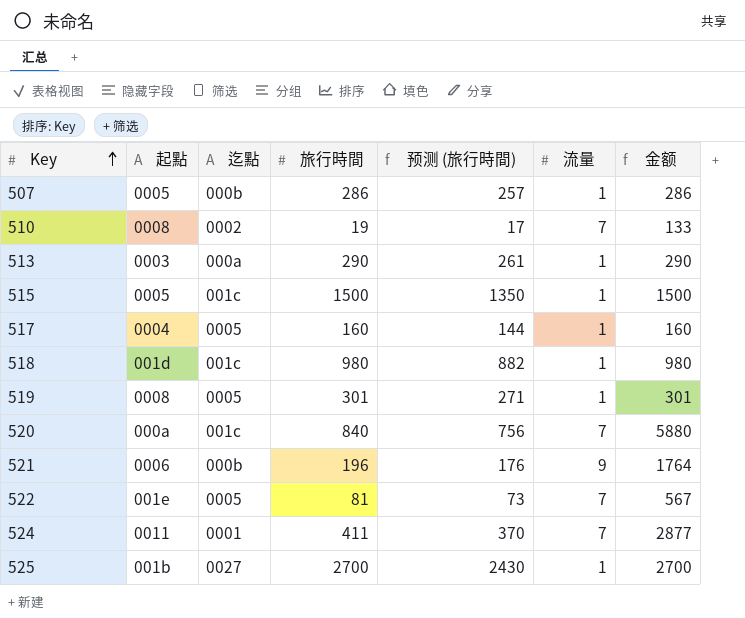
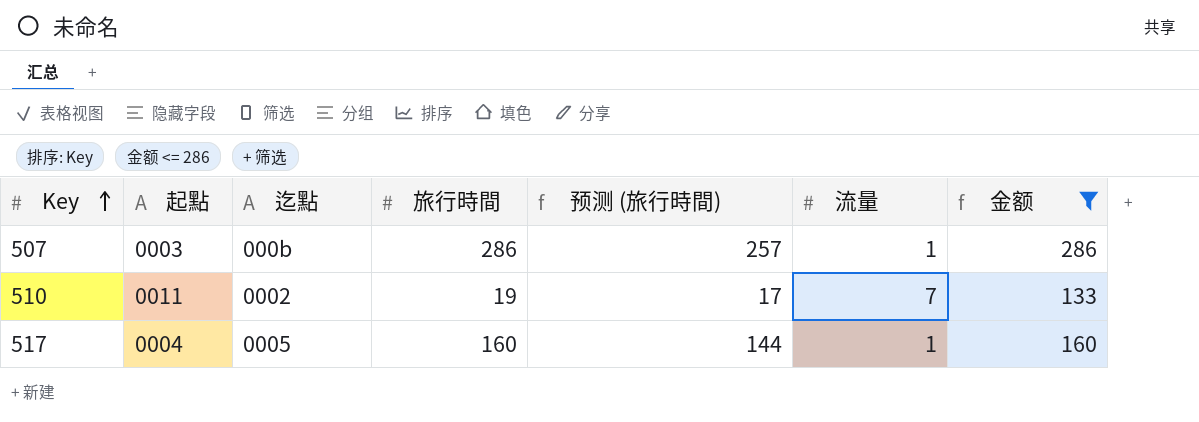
filter: none -> 金额 <= 286
507 | 起點: 0005 -> 0003
510 | 起點: 0008 -> 0011

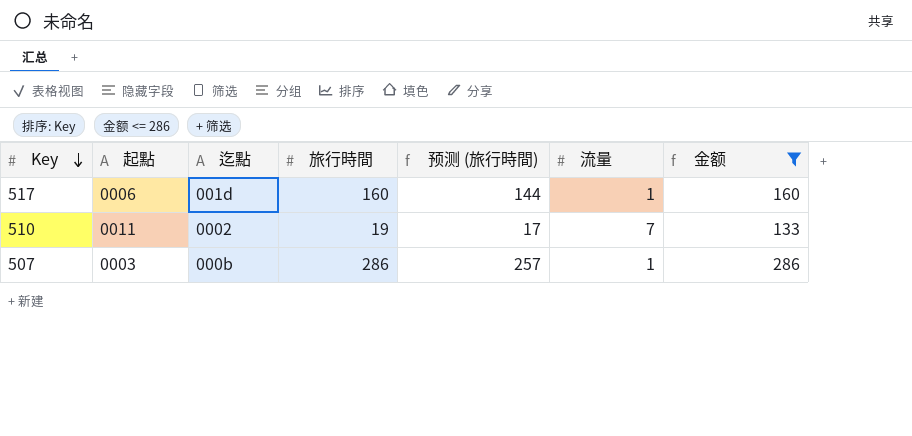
row order: Key ascending -> Key descending
517 | 起點: 0004 -> 0006
517 | 迄點: 0005 -> 001d

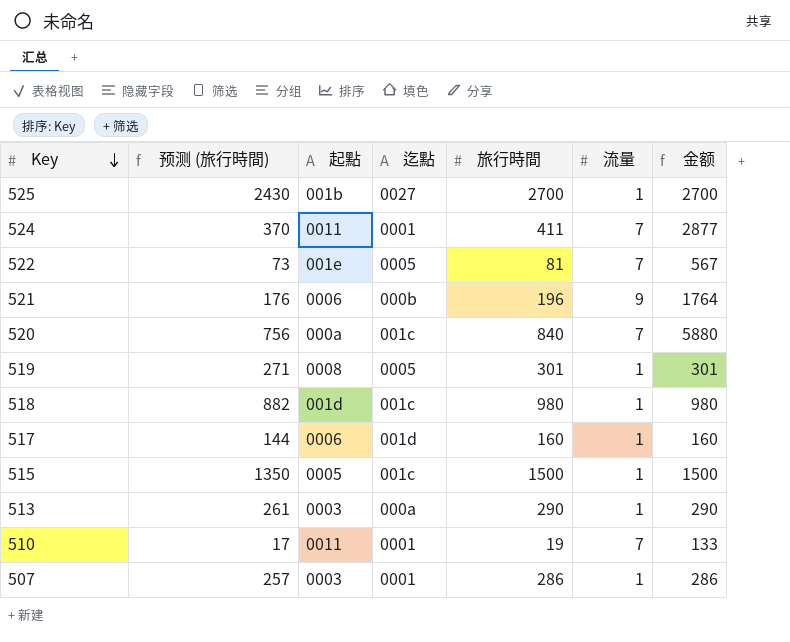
filter: 金额 <= 286 -> none
column 预测 (旅行時間) | position: 5 -> 2
510 | 迄點: 0002 -> 0001
507 | 迄點: 000b -> 0001

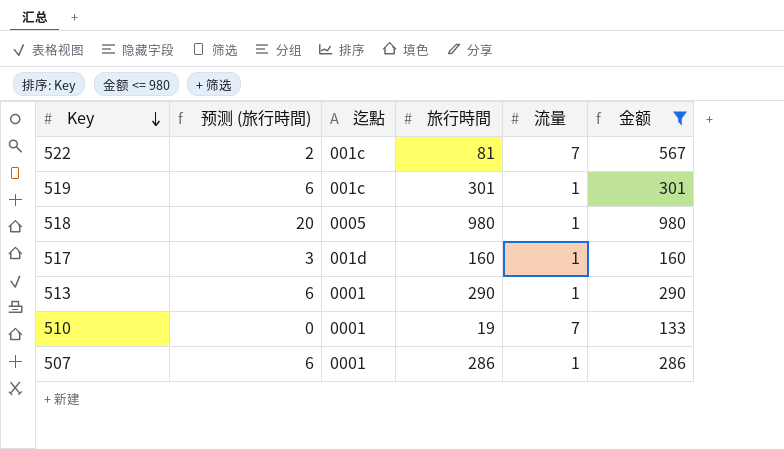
filter: none -> 金额 <= 980
column 起點 | position: 3 -> none
column 预测 (旅行時間) | formula: [旅行時間] * 0.9 -> [旅行時間] * 0.02
522 | 迄點: 0005 -> 001c
519 | 迄點: 0005 -> 001c
518 | 迄點: 001c -> 0005
513 | 迄點: 000a -> 0001

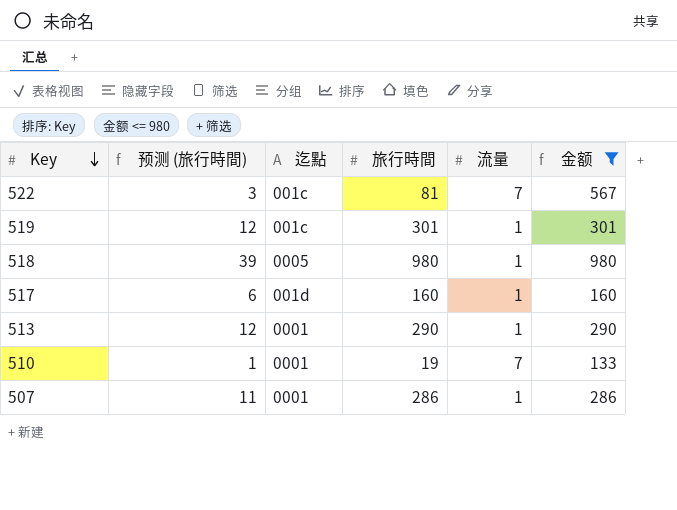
column 预测 (旅行時間) | formula: [旅行時間] * 0.02 -> [旅行時間] * 0.04

